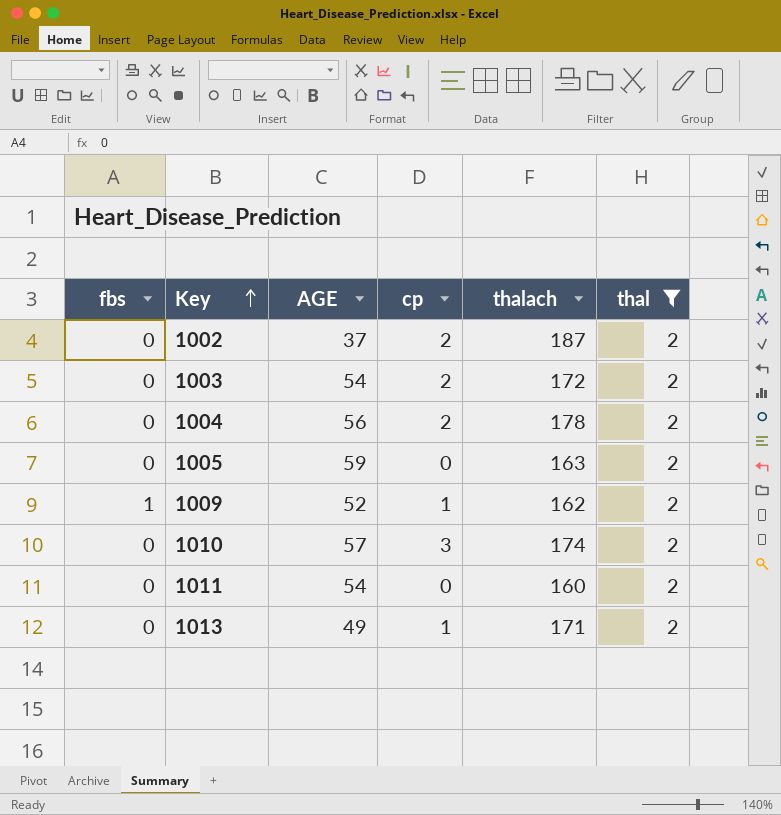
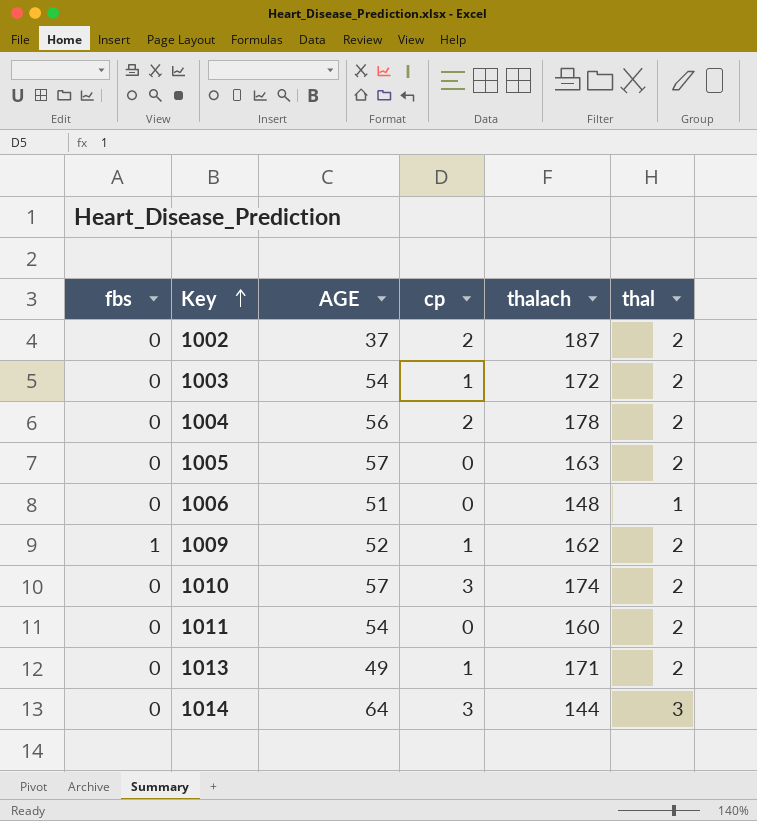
filter: thal = 2 -> none
1003 | cp: 2 -> 1
1005 | AGE: 59 -> 57

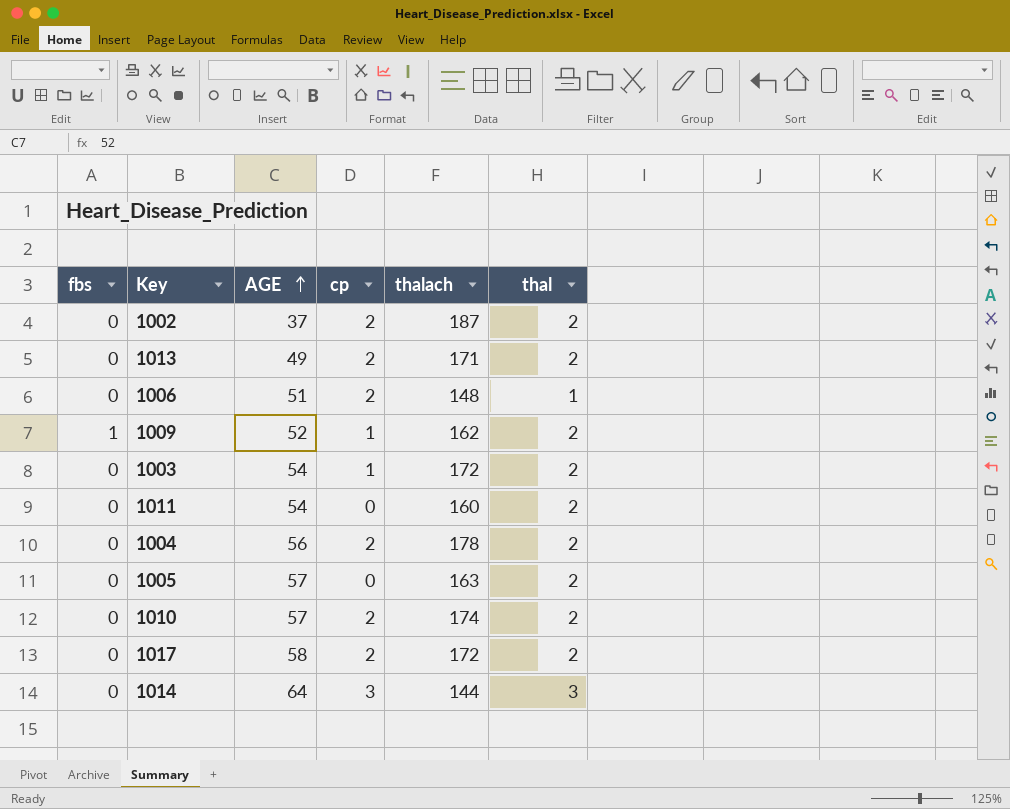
row order: Key ascending -> AGE ascending
1013 | cp: 1 -> 2
1006 | cp: 0 -> 2
1010 | cp: 3 -> 2
row 1017: none -> 0 | 58 | 2 | 172 | 2

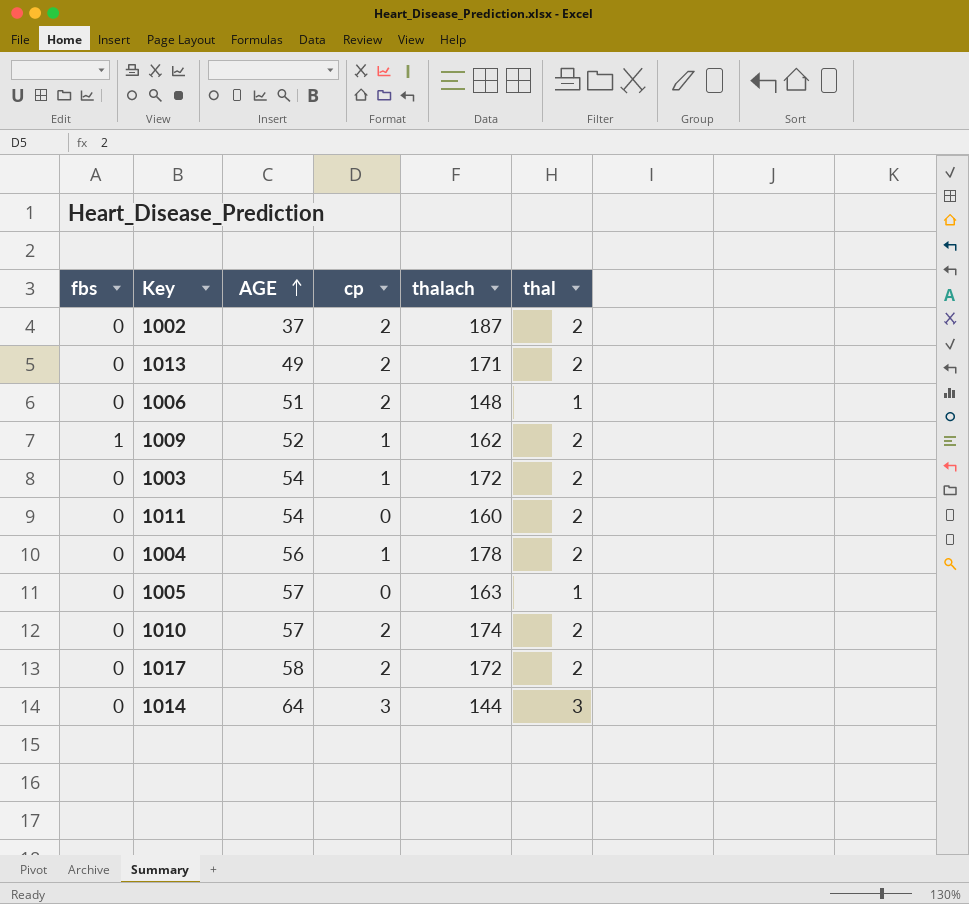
1004 | cp: 2 -> 1
1005 | thal: 2 -> 1

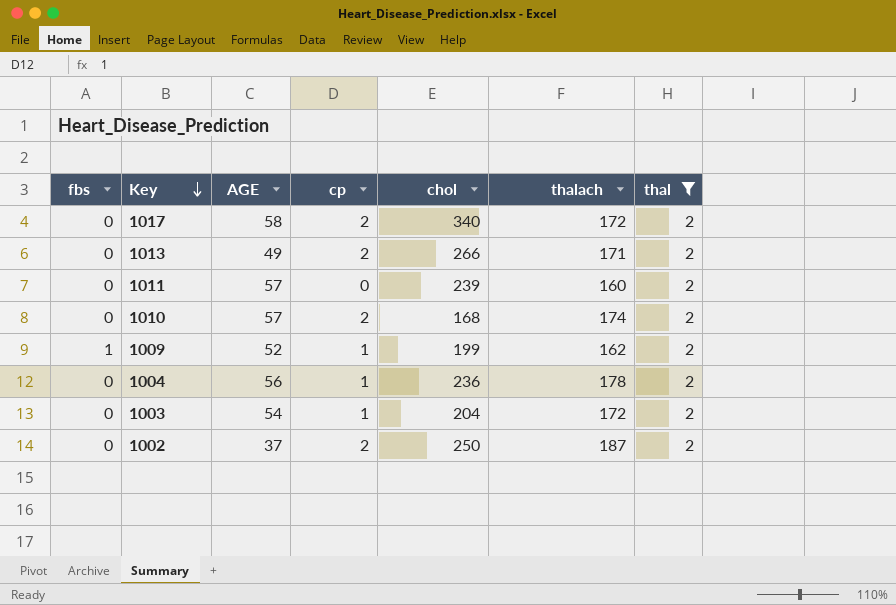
filter: none -> thal = 2
row order: AGE ascending -> Key descending
column chol | position: none -> 5
1011 | AGE: 54 -> 57

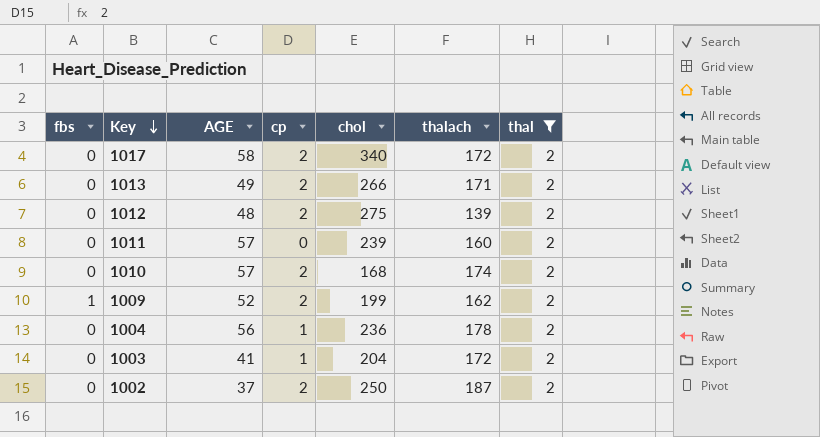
row 1012: none -> 0 | 48 | 2 | 275 | 139 | 2
1009 | cp: 1 -> 2
1003 | AGE: 54 -> 41

